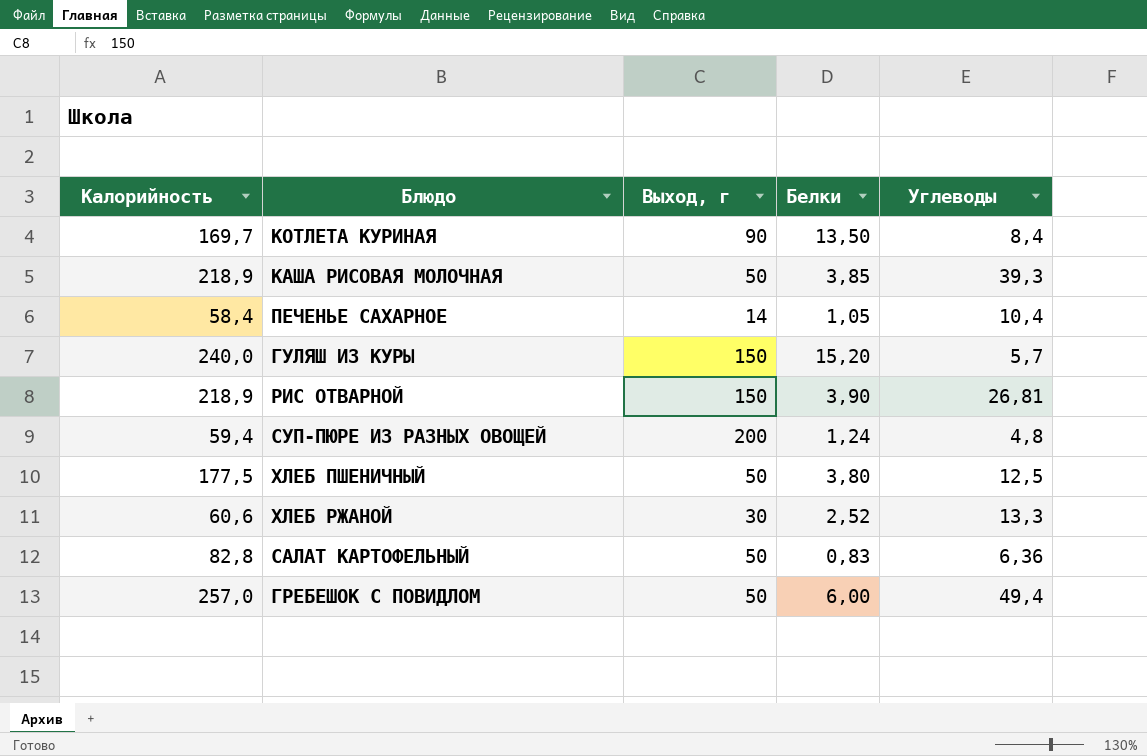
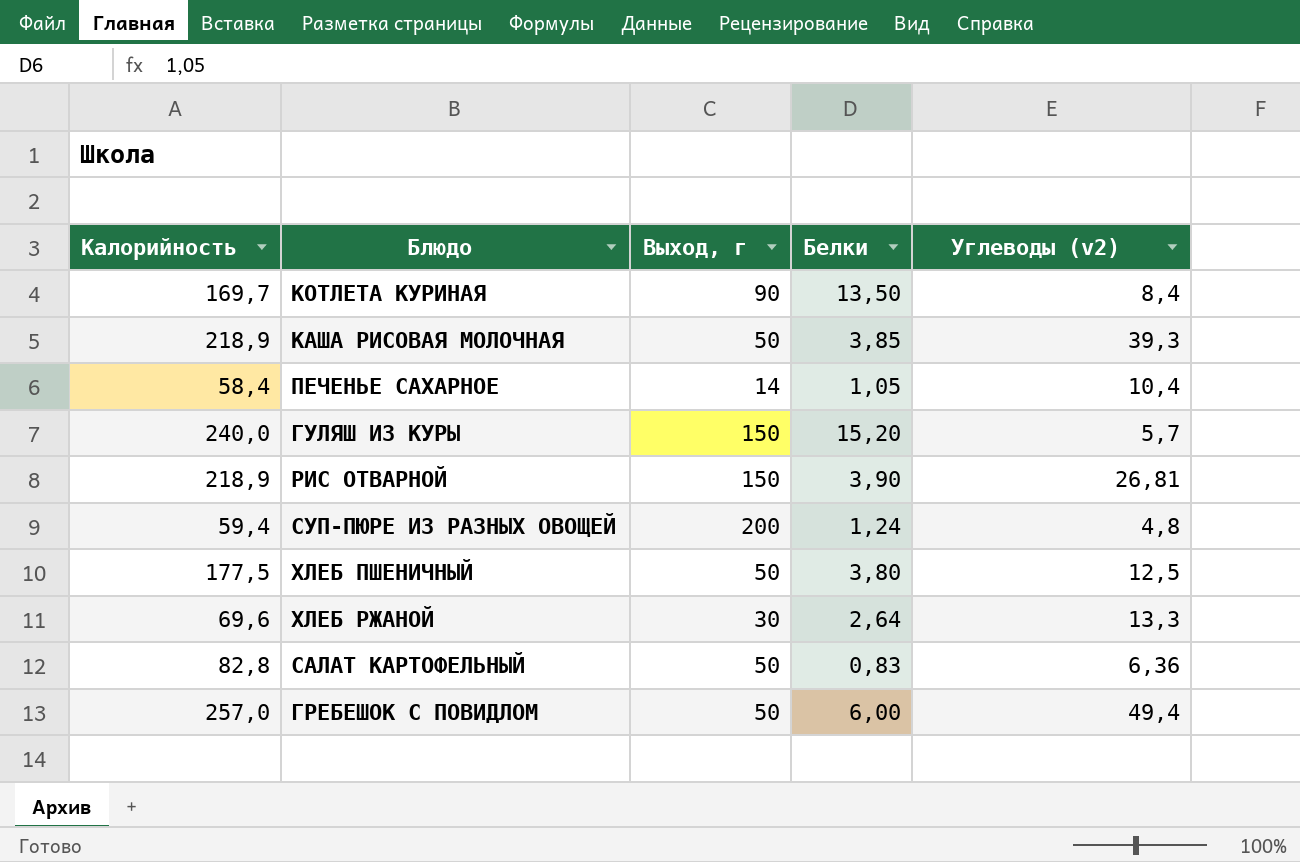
column name: Углеводы -> Углеводы (v2)
ХЛЕБ РЖАНОЙ | Калорийность: 60,6 -> 69,6
ХЛЕБ РЖАНОЙ | Белки: 2,52 -> 2,64

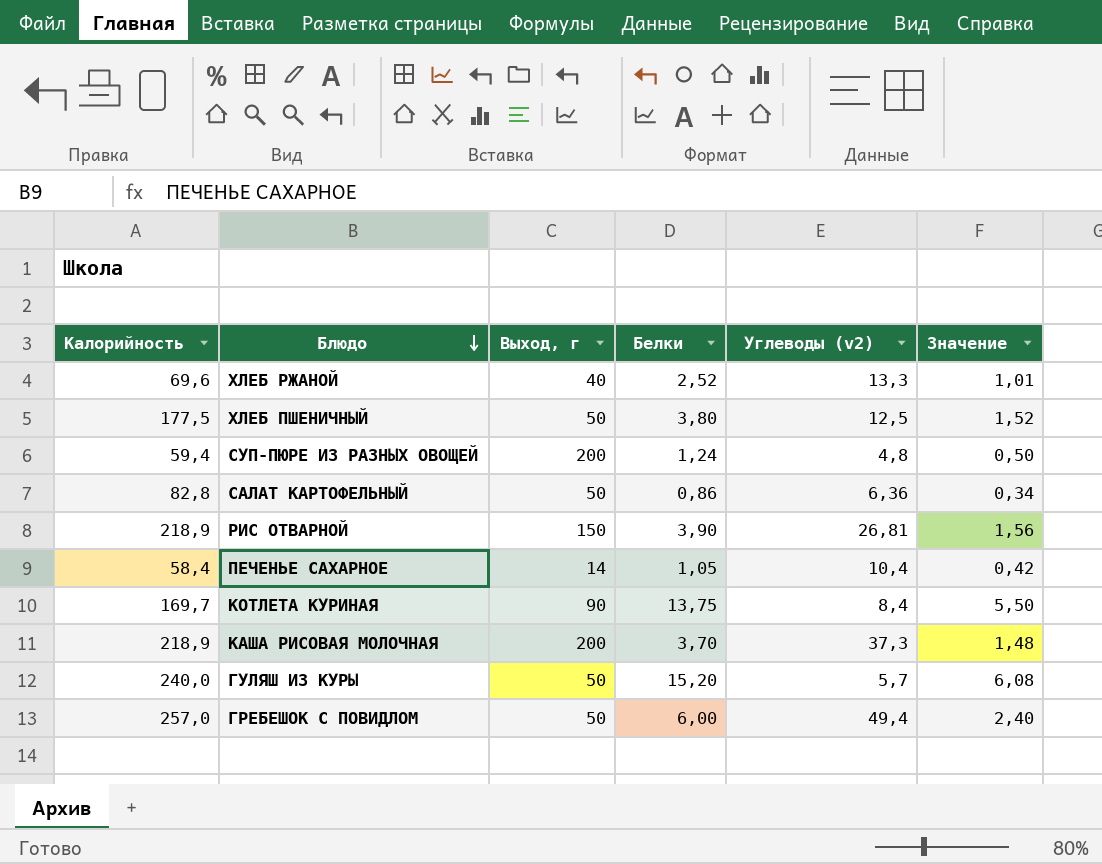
row order: none -> Блюдо descending
column Значение | formula: none -> [Белки] * 0,4
ХЛЕБ РЖАНОЙ | Выход, г: 30 -> 40
ХЛЕБ РЖАНОЙ | Белки: 2,64 -> 2,52
САЛАТ КАРТОФЕЛЬНЫЙ | Белки: 0,83 -> 0,86
КОТЛЕТА КУРИНАЯ | Белки: 13,50 -> 13,75
КАША РИСОВАЯ МОЛОЧНАЯ | Выход, г: 50 -> 200
КАША РИСОВАЯ МОЛОЧНАЯ | Белки: 3,85 -> 3,70
КАША РИСОВАЯ МОЛОЧНАЯ | Углеводы (v2): 39,3 -> 37,3
ГУЛЯШ ИЗ КУРЫ | Выход, г: 150 -> 50

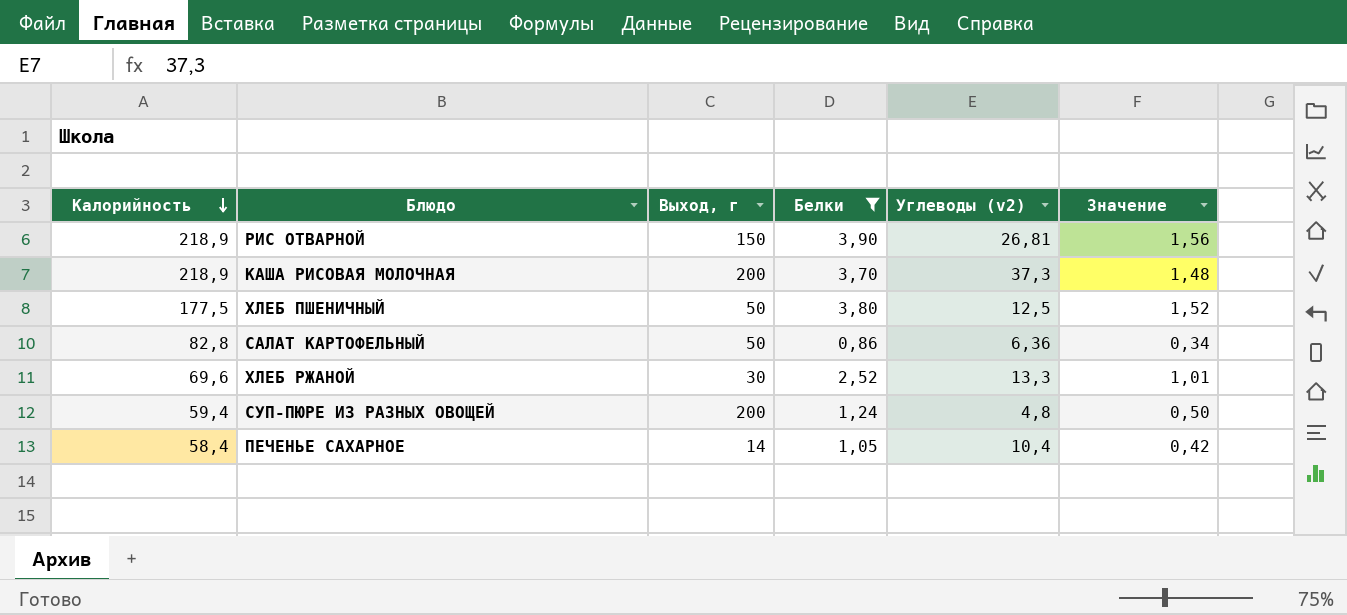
filter: none -> Белки <= 3,90
row order: Блюдо descending -> Калорийность descending
ХЛЕБ РЖАНОЙ | Выход, г: 40 -> 30

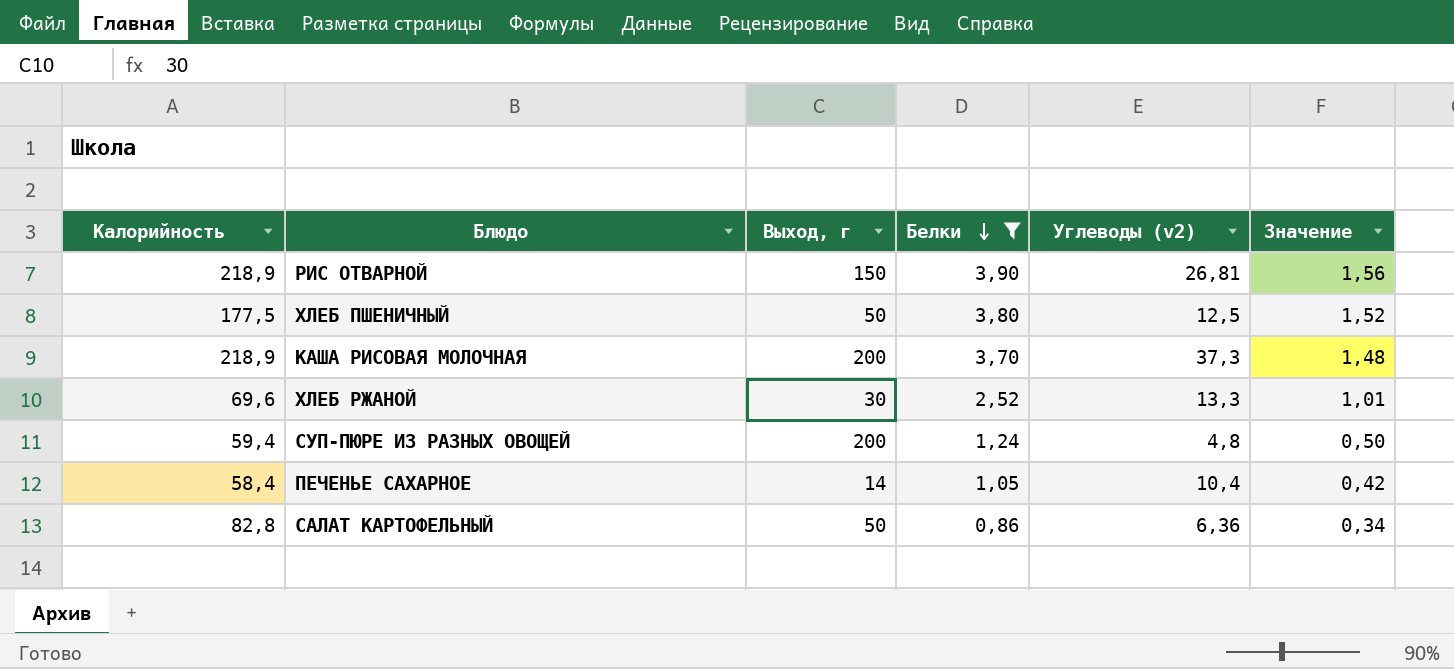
row order: Калорийность descending -> Белки descending

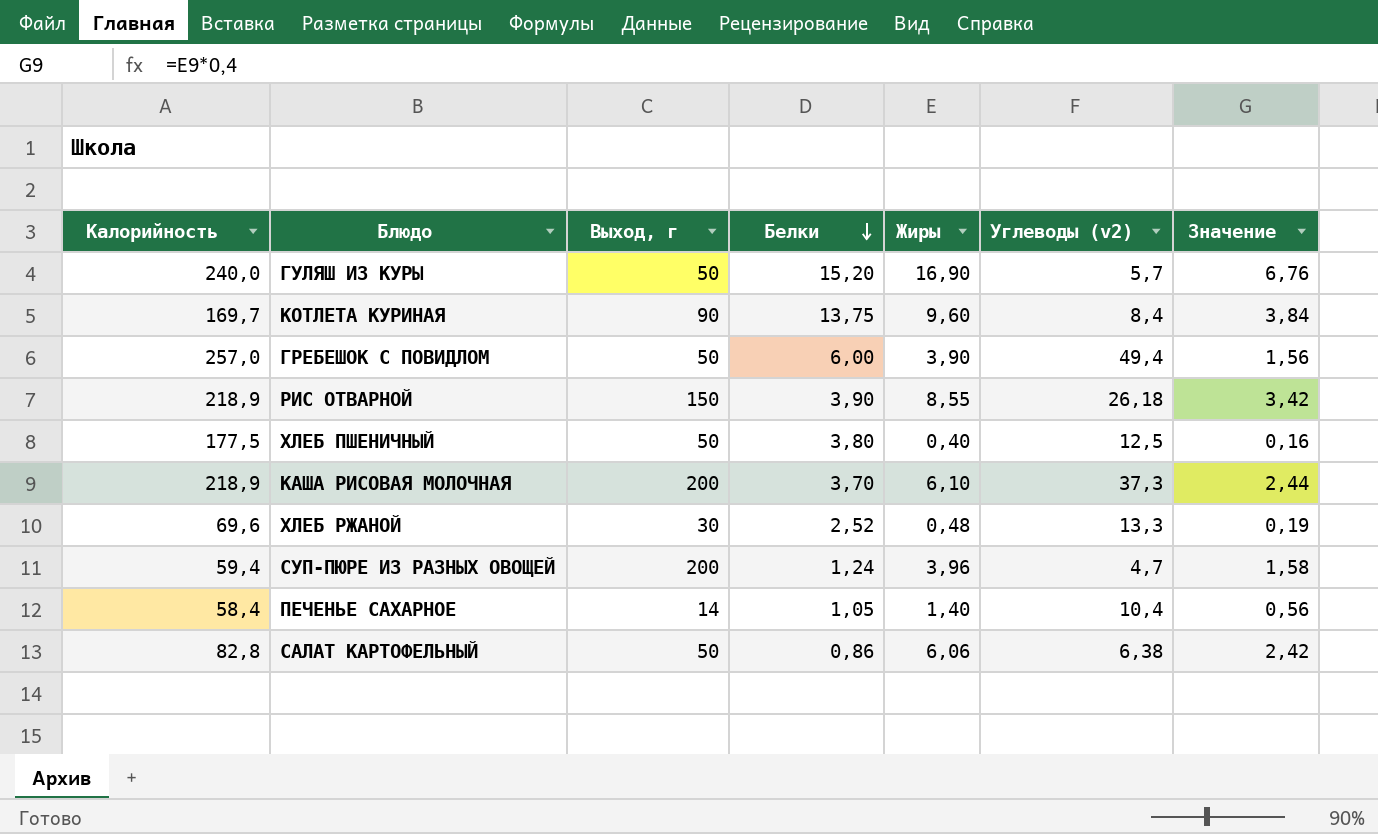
filter: Белки <= 3,90 -> none
column Жиры | position: none -> 5
column Значение | formula: [Белки] * 0,4 -> [Жиры] * 0,4
РИС ОТВАРНОЙ | Углеводы (v2): 26,81 -> 26,18
СУП-ПЮРЕ ИЗ РАЗНЫХ ОВОЩЕЙ | Углеводы (v2): 4,8 -> 4,7
САЛАТ КАРТОФЕЛЬНЫЙ | Углеводы (v2): 6,36 -> 6,38

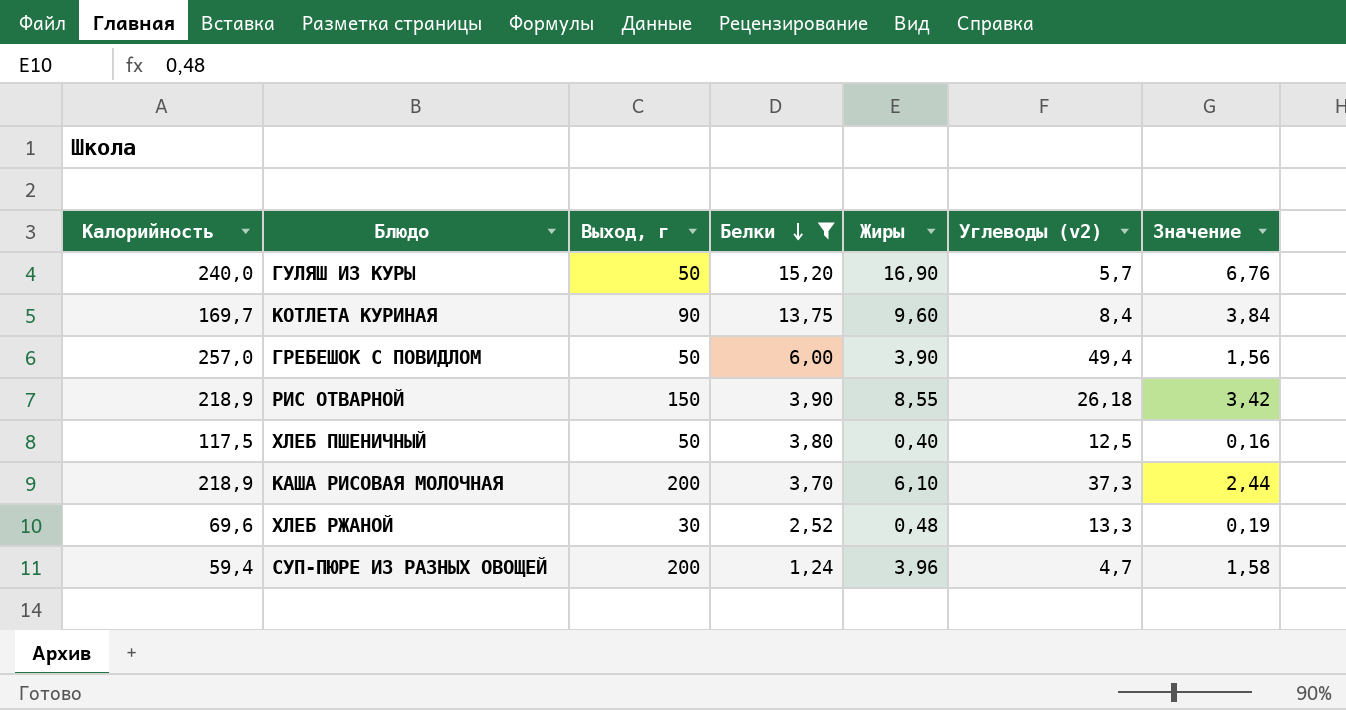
filter: none -> Белки >= 1,24
ХЛЕБ ПШЕНИЧНЫЙ | Калорийность: 177,5 -> 117,5

